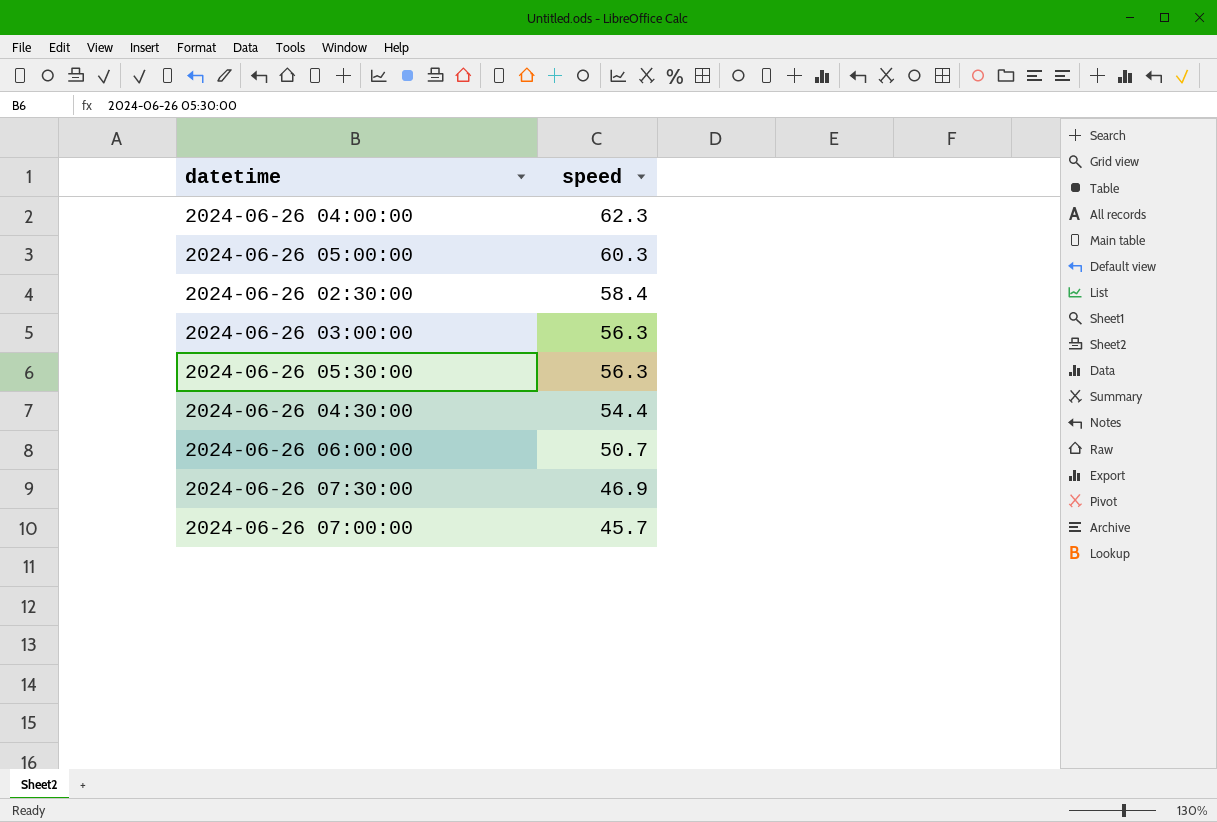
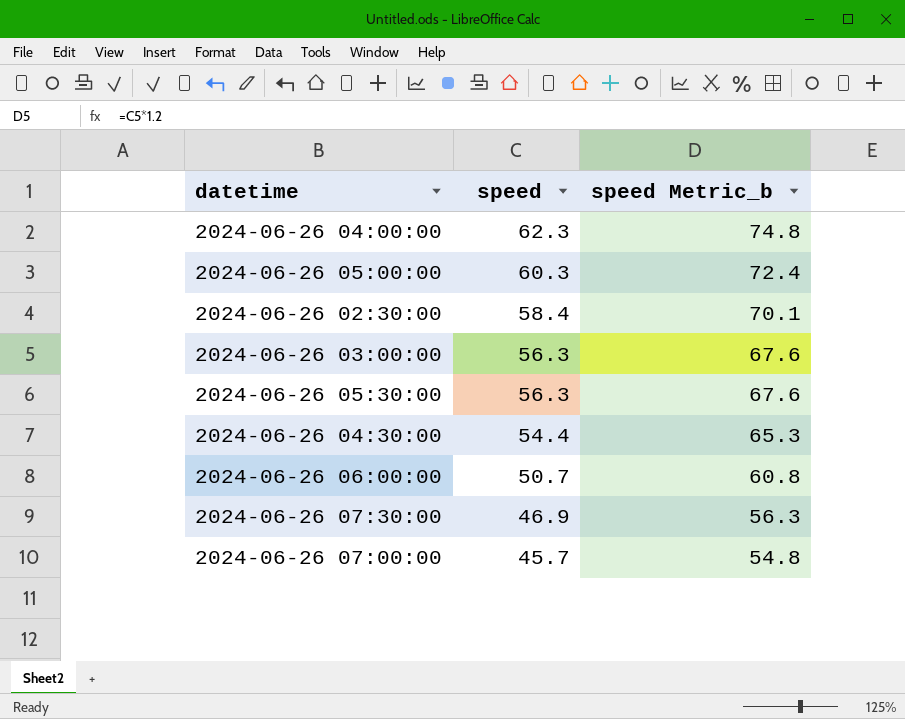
column speed Metric_b | formula: none -> [speed] * 1.2

